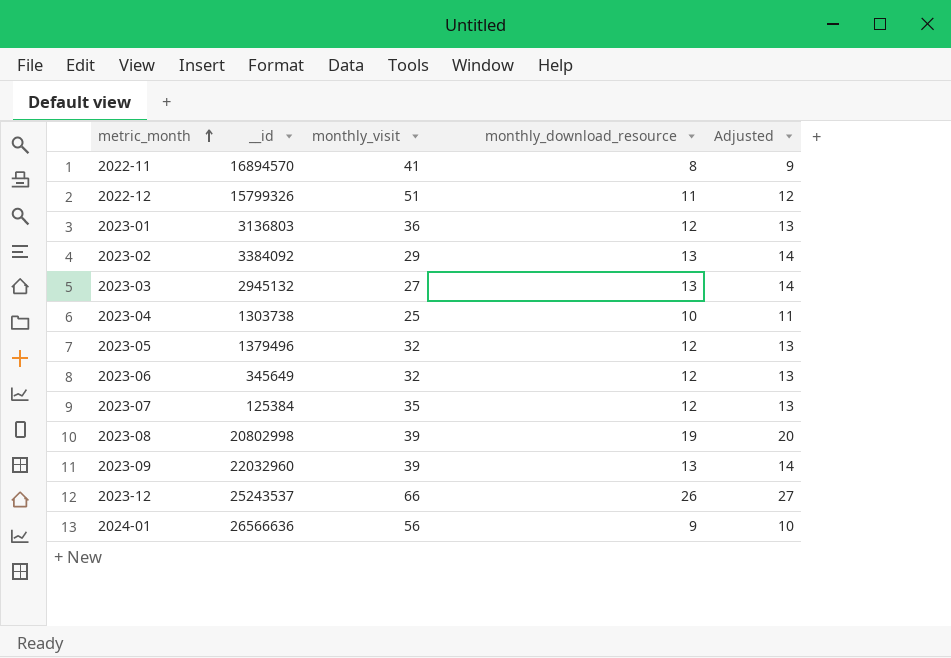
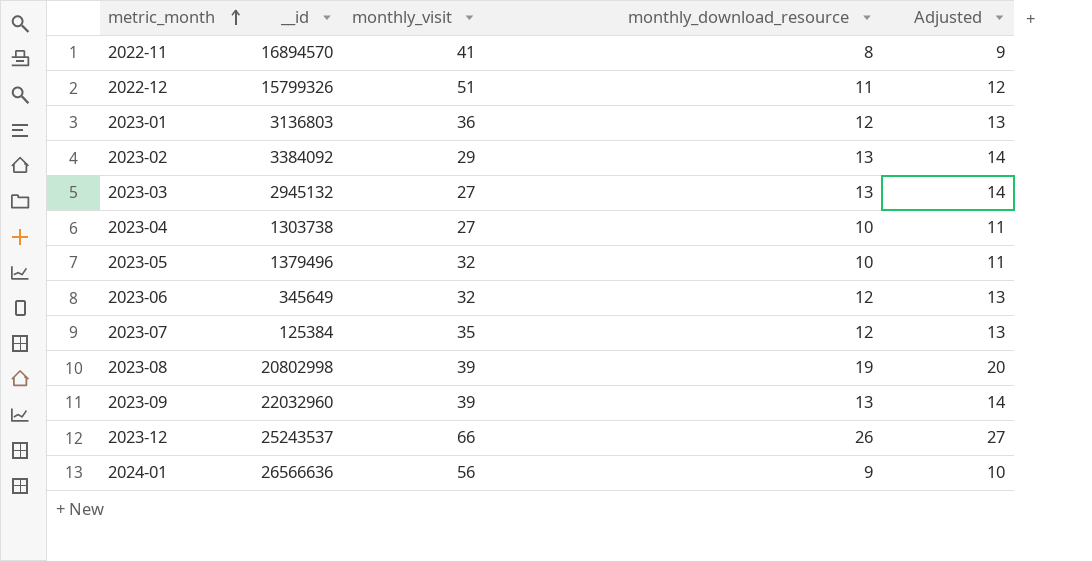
2023-04 | monthly_visit: 25 -> 27
2023-05 | monthly_download_resource: 12 -> 10
2023-05 | Adjusted: 13 -> 11

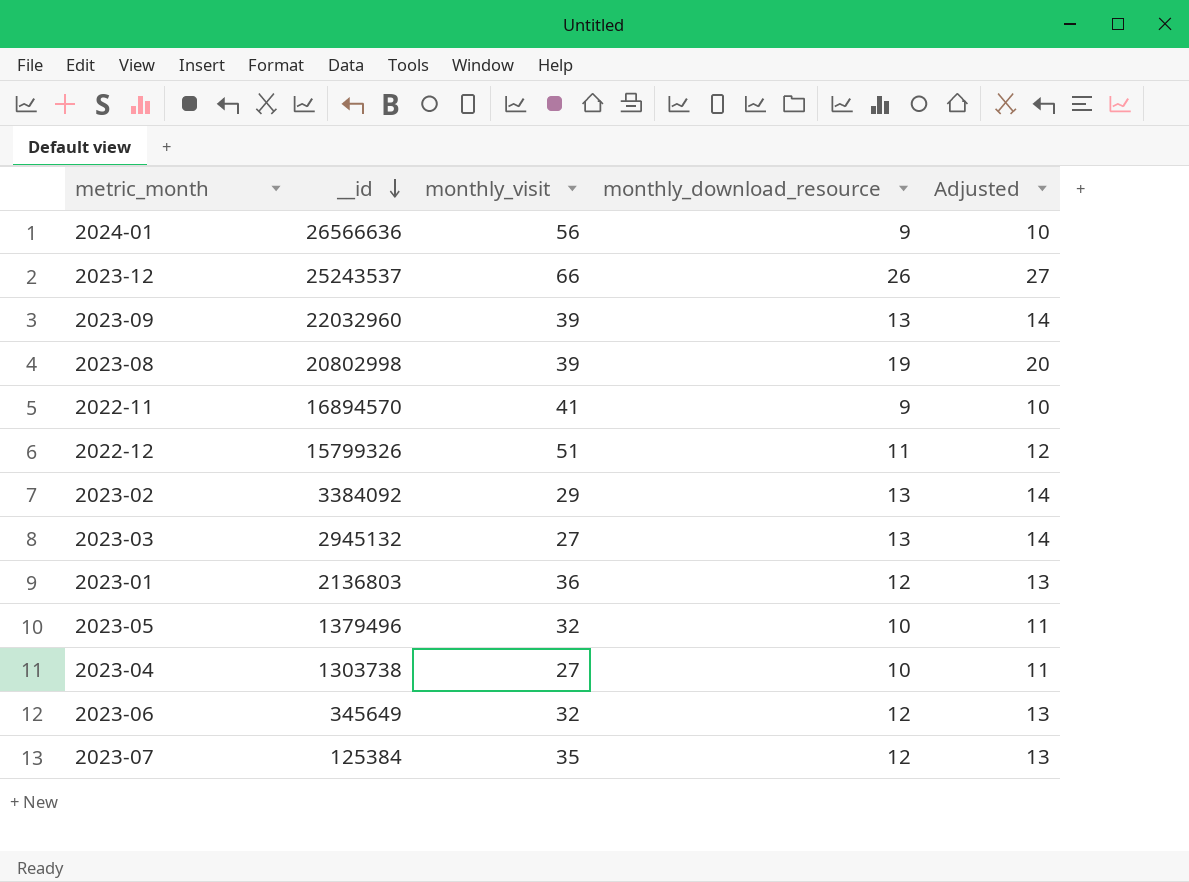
row order: metric_month ascending -> __id descending
2022-11 | monthly_download_resource: 8 -> 9
2022-11 | Adjusted: 9 -> 10
2023-01 | __id: 3136803 -> 2136803

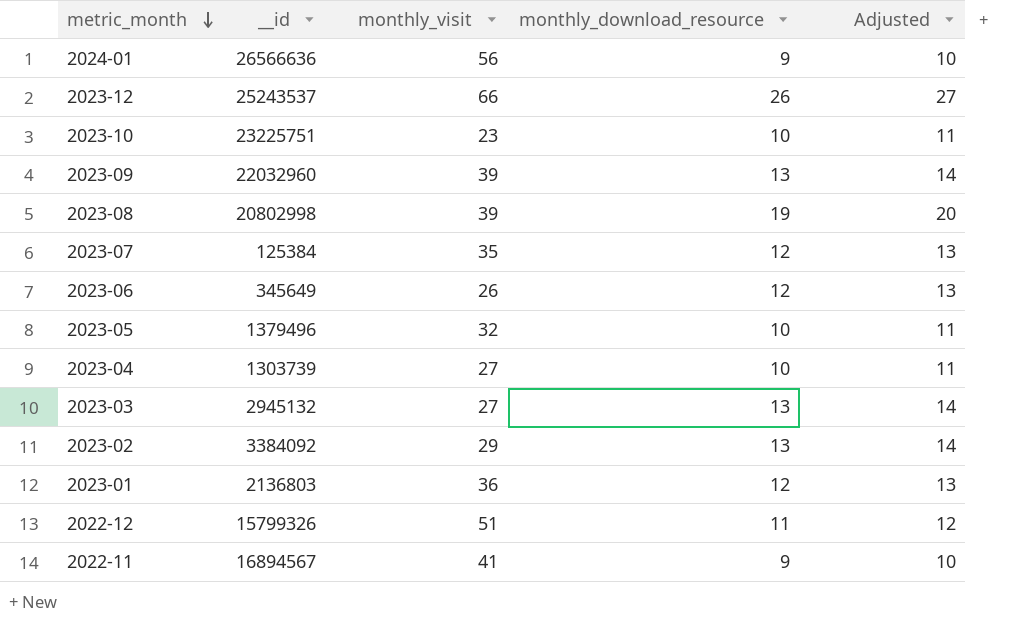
row order: __id descending -> metric_month descending
row 2023-10: none -> 23225751 | 23 | 10 | 11
2023-06 | monthly_visit: 32 -> 26
2023-04 | __id: 1303738 -> 1303739
2022-11 | __id: 16894570 -> 16894567

